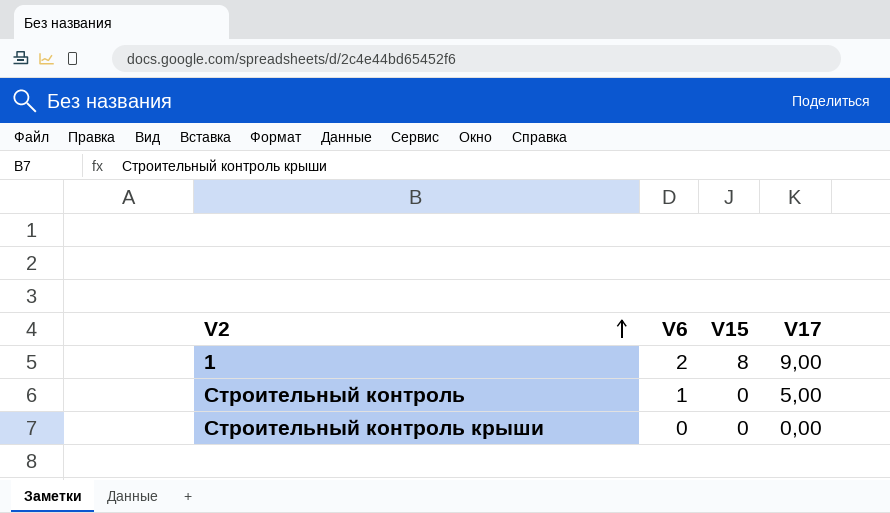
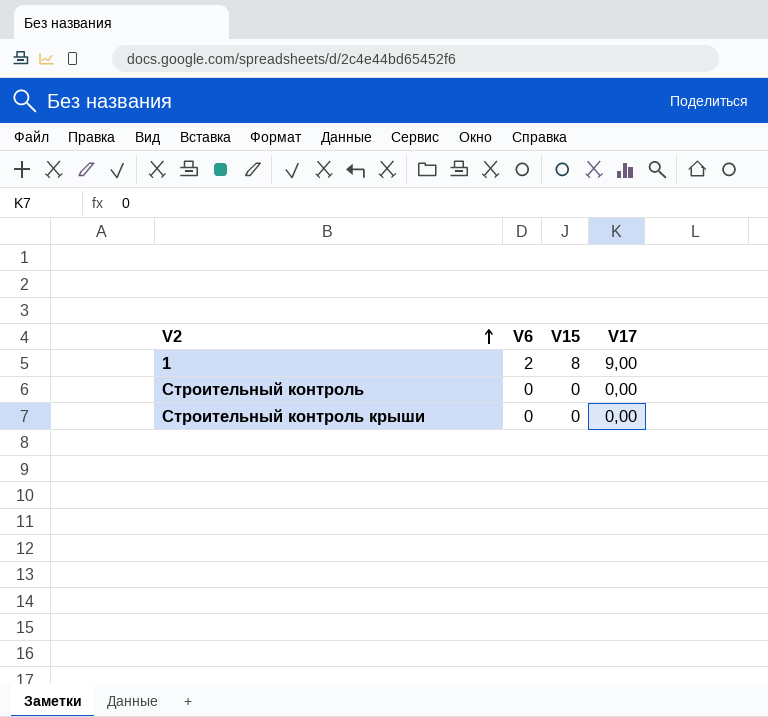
Строительный контроль | V6: 1 -> 0
Строительный контроль | V17: 5,00 -> 0,00

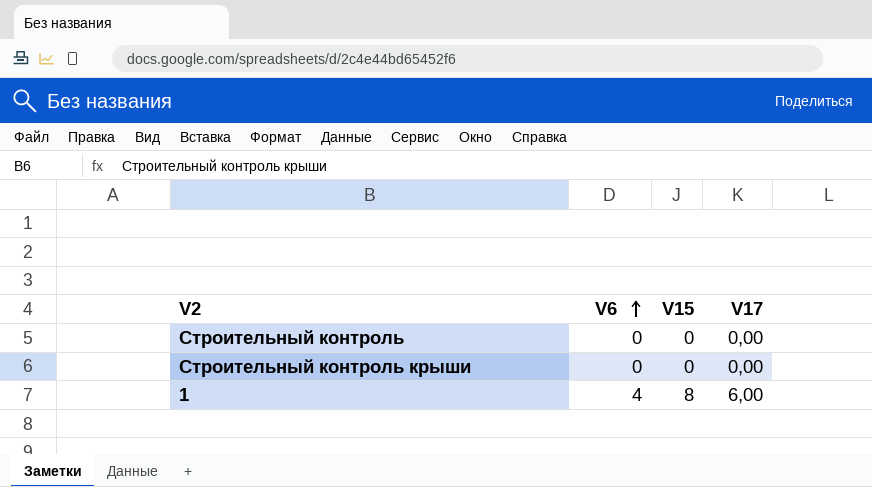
row order: V2 ascending -> V6 ascending
1 | V6: 2 -> 4
1 | V17: 9,00 -> 6,00

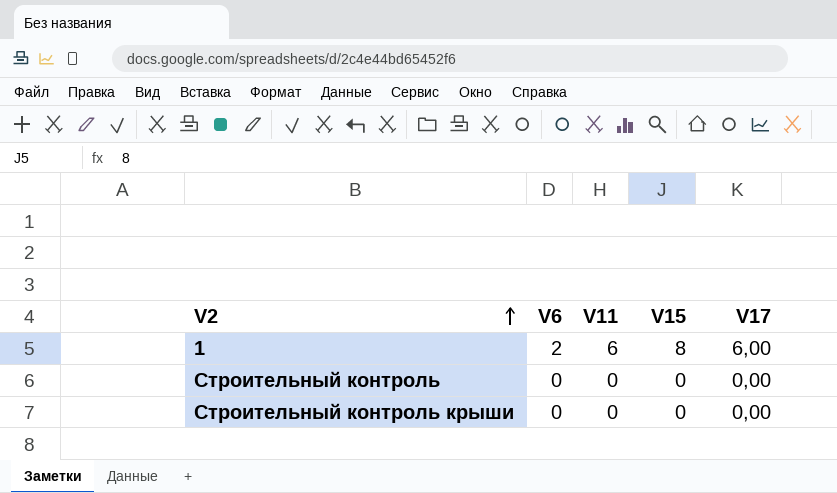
row order: V6 ascending -> V2 ascending
column V11 | position: none -> 3
1 | V6: 4 -> 2

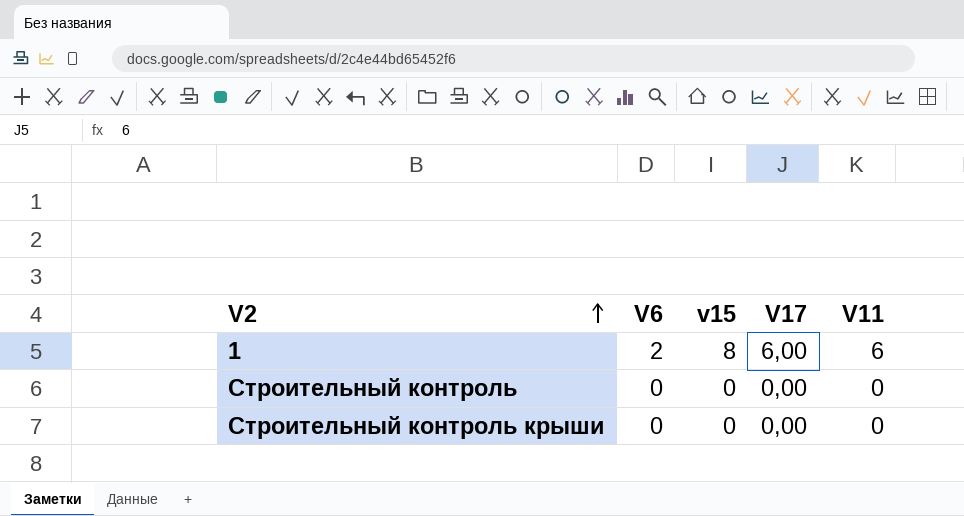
column name: V15 -> v15
column V11 | position: 3 -> 5

